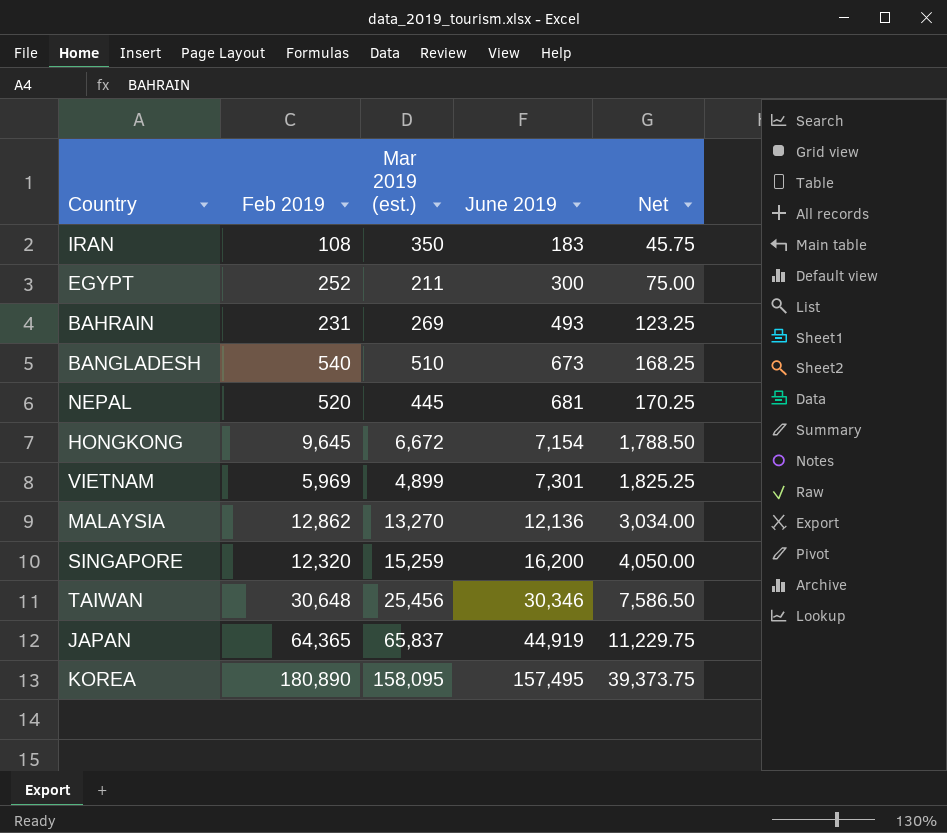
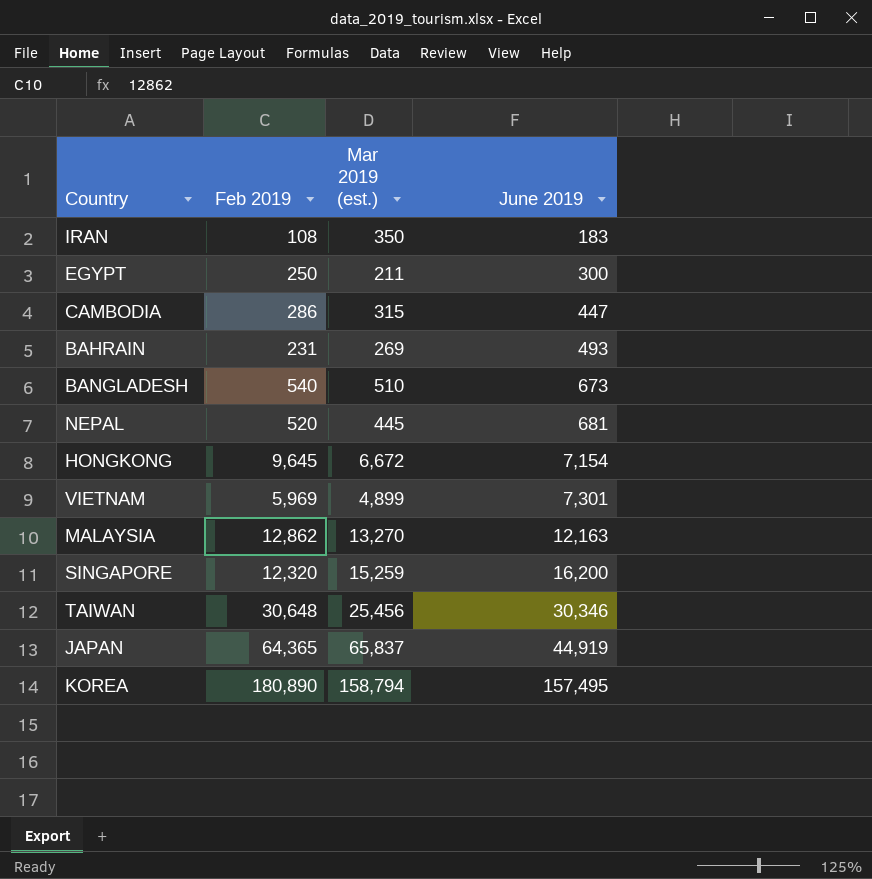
column Net | formula: [June 2019] * 0.25 -> none
EGYPT | Feb 2019: 252 -> 250
row CAMBODIA: none -> 286 | 315 | 447
MALAYSIA | June 2019: 12,136 -> 12,163
KOREA | Mar 2019 (est.): 158,095 -> 158,794

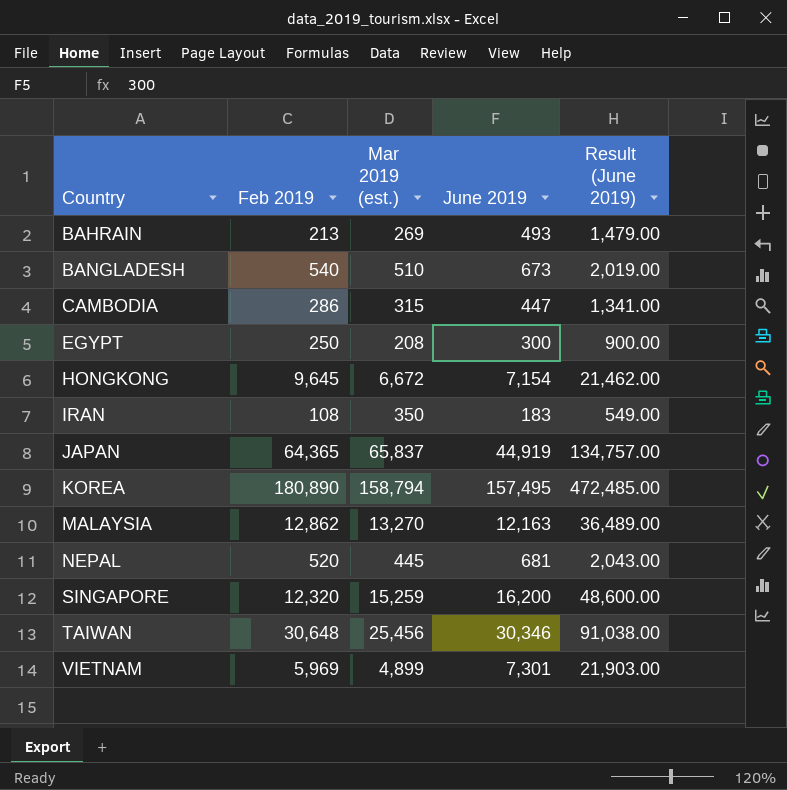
row order: June 2019 ascending -> Country ascending
column Result (June 2019) | formula: none -> [June 2019] * 3
BAHRAIN | Feb 2019: 231 -> 213
EGYPT | Mar 2019 (est.): 211 -> 208

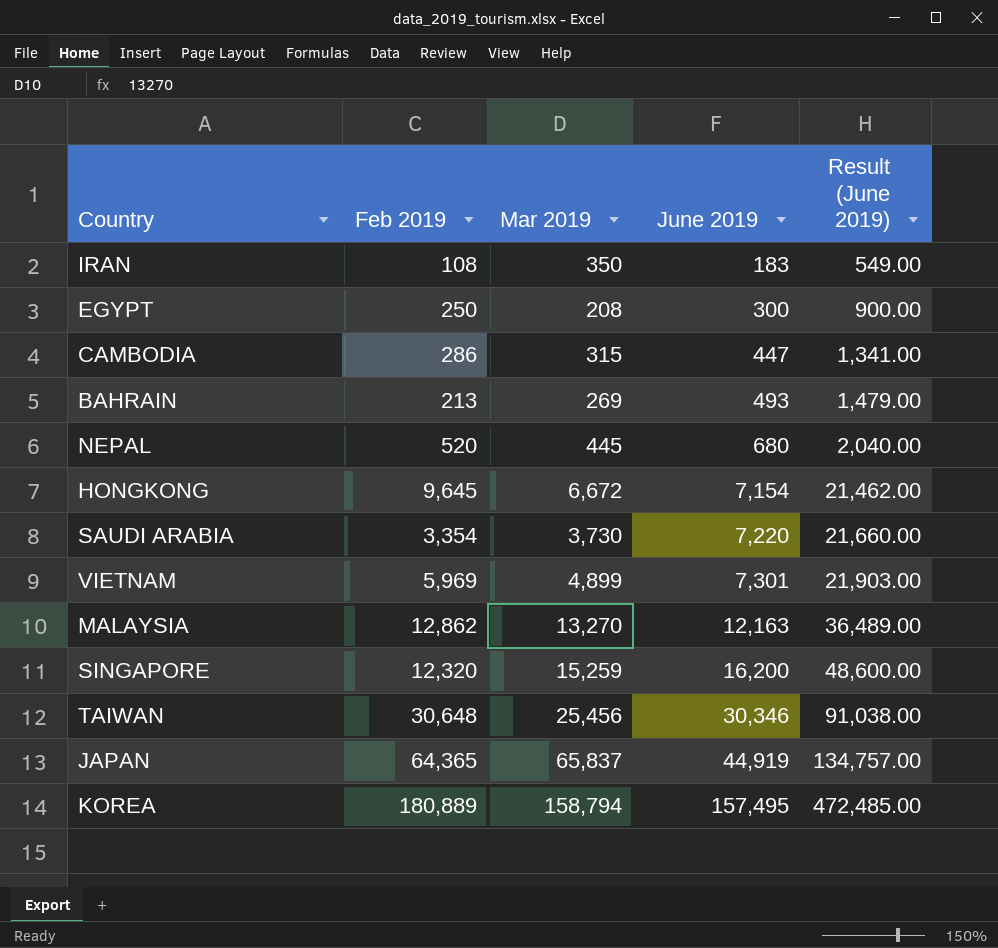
row order: Country ascending -> June 2019 ascending
column name: Mar 2019 (est.) -> Mar 2019
row BANGLADESH: 540 | 510 | 673 | 2,019.00 -> none
NEPAL | June 2019: 681 -> 680
NEPAL | Result (June 2019): 2,043.00 -> 2,040.00
row SAUDI ARABIA: none -> 3,354 | 3,730 | 7,220 | 21,660.00
KOREA | Feb 2019: 180,890 -> 180,889

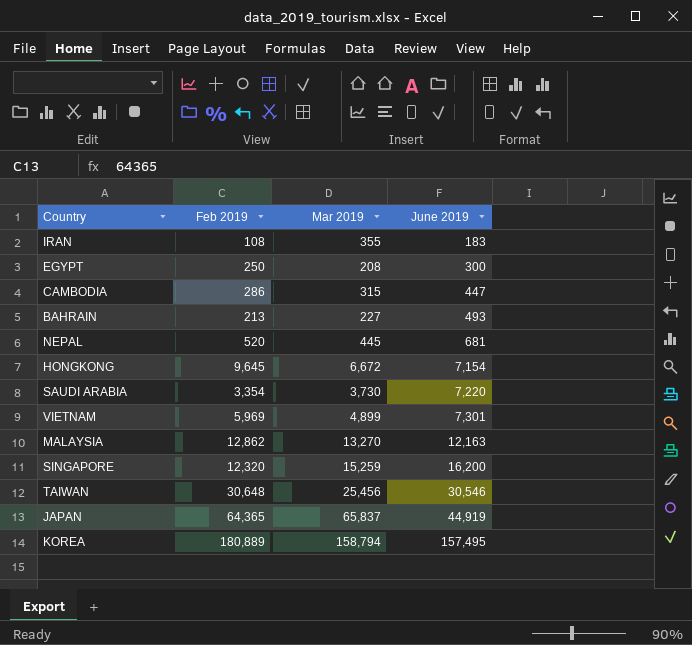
column Result (June 2019) | formula: [June 2019] * 3 -> none
IRAN | Mar 2019: 350 -> 355
BAHRAIN | Mar 2019: 269 -> 227
NEPAL | June 2019: 680 -> 681
TAIWAN | June 2019: 30,346 -> 30,546

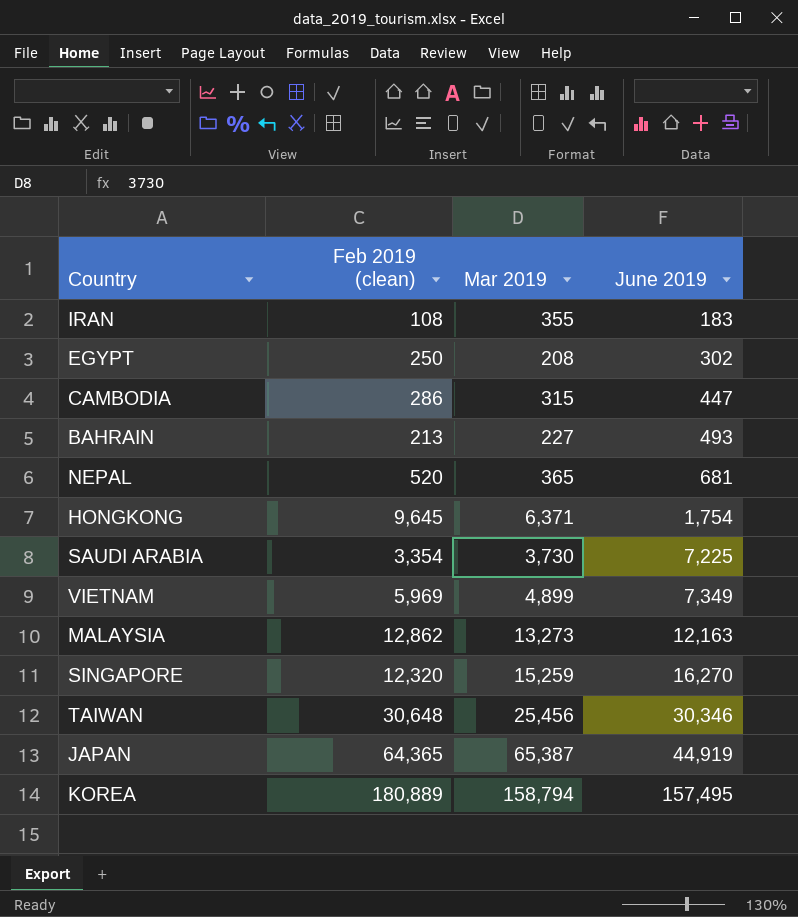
column name: Feb 2019 -> Feb 2019 (clean)
EGYPT | June 2019: 300 -> 302
NEPAL | Mar 2019: 445 -> 365
HONGKONG | Mar 2019: 6,672 -> 6,371
HONGKONG | June 2019: 7,154 -> 1,754
SAUDI ARABIA | June 2019: 7,220 -> 7,225
VIETNAM | June 2019: 7,301 -> 7,349
MALAYSIA | Mar 2019: 13,270 -> 13,273
SINGAPORE | June 2019: 16,200 -> 16,270
TAIWAN | June 2019: 30,546 -> 30,346
JAPAN | Mar 2019: 65,837 -> 65,387

